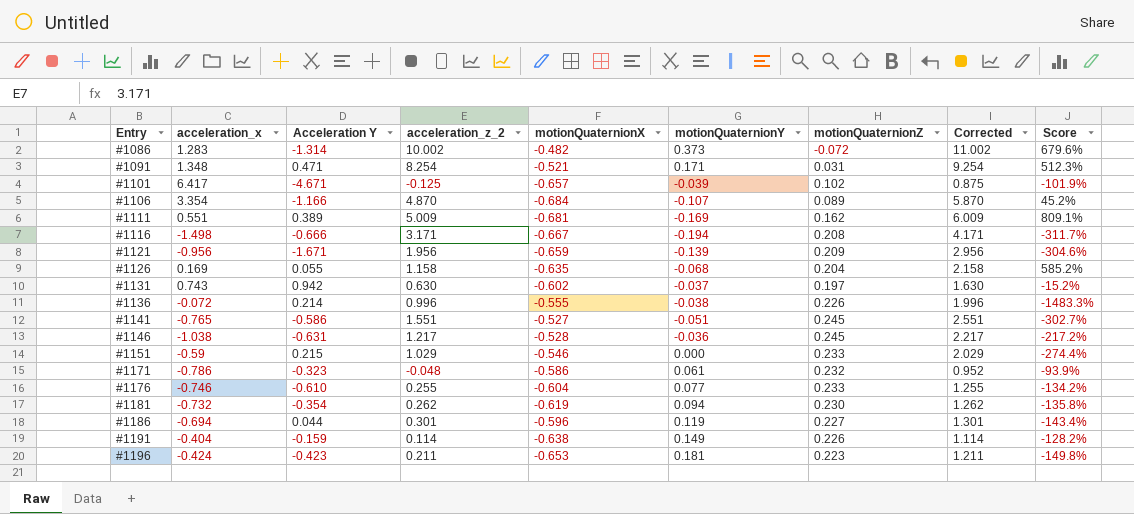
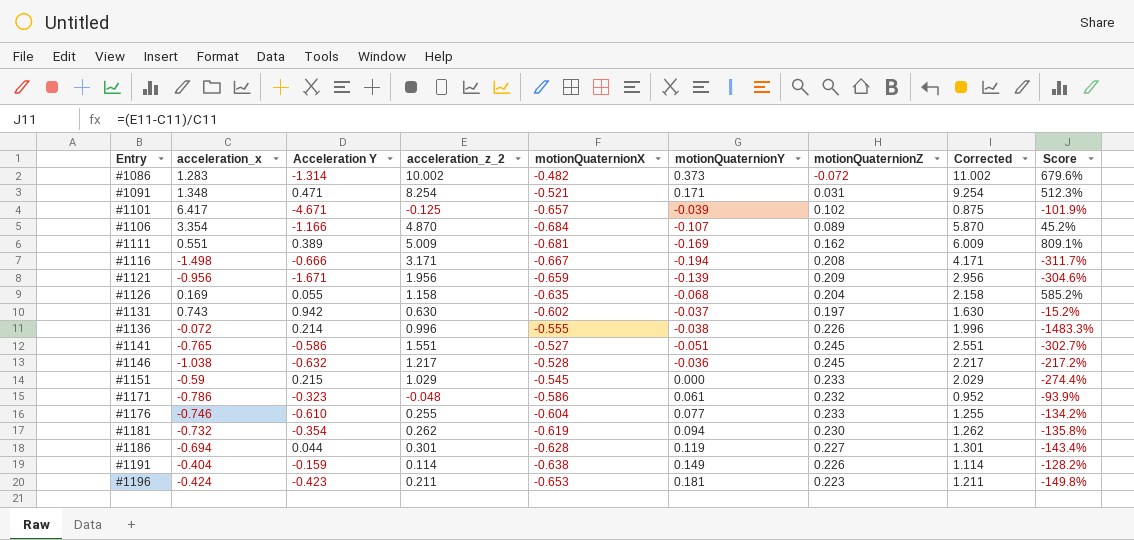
#1146 | Acceleration Y: -0.631 -> -0.632
#1151 | motionQuaternionX: -0.546 -> -0.545
#1186 | motionQuaternionX: -0.596 -> -0.628

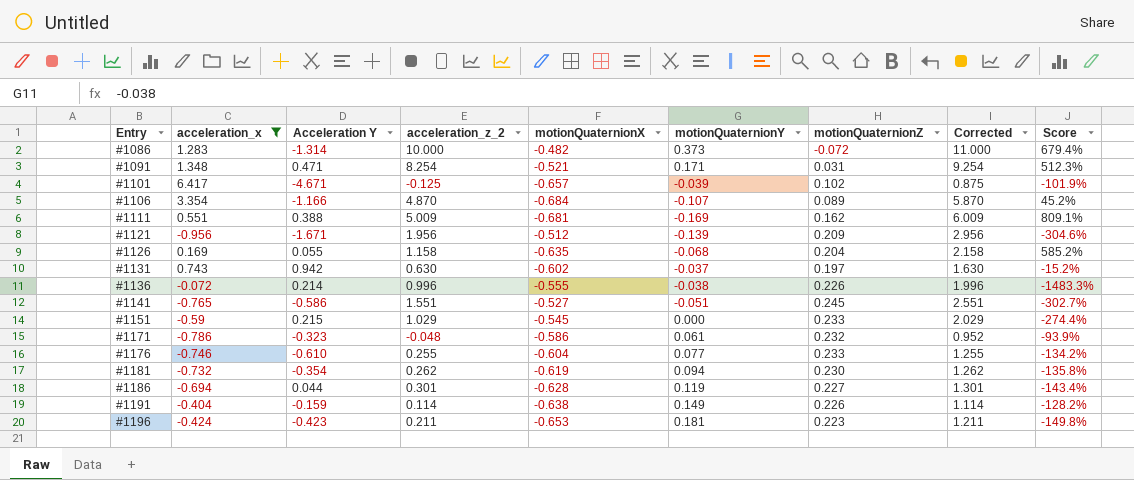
filter: none -> acceleration_x >= -0.956
#1086 | acceleration_z_2: 10.002 -> 10.000
#1086 | Corrected: 11.002 -> 11.000
#1086 | Score: 679.6% -> 679.4%
#1111 | Acceleration Y: 0.389 -> 0.388
#1121 | motionQuaternionX: -0.659 -> -0.512

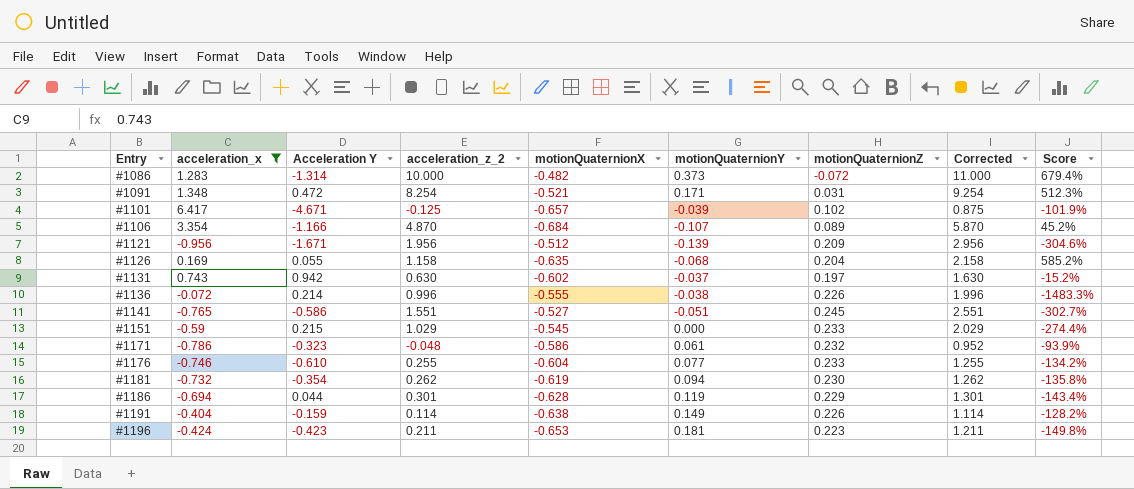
row #1111: 0.551 | 0.388 | 5.009 | -0.681 | -0.169 | 0.162 | 6.009 | 809.1% -> none
#1091 | Acceleration Y: 0.471 -> 0.472
#1186 | motionQuaternionZ: 0.227 -> 0.229

